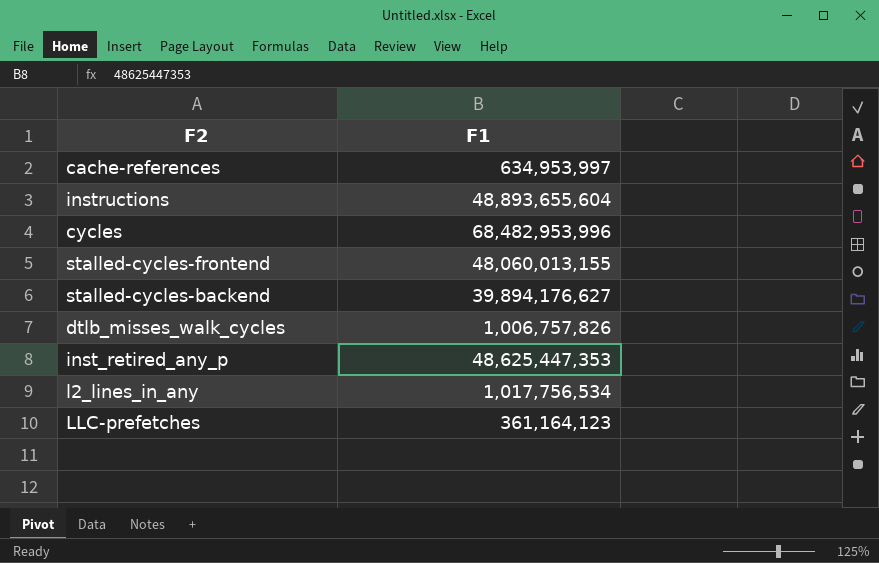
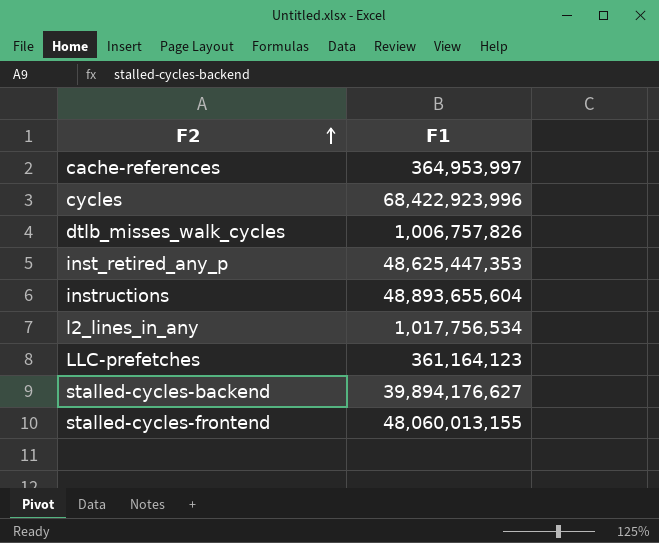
row order: none -> F2 ascending
cache-references | F1: 634,953,997 -> 364,953,997
cycles | F1: 68,482,953,996 -> 68,422,923,996

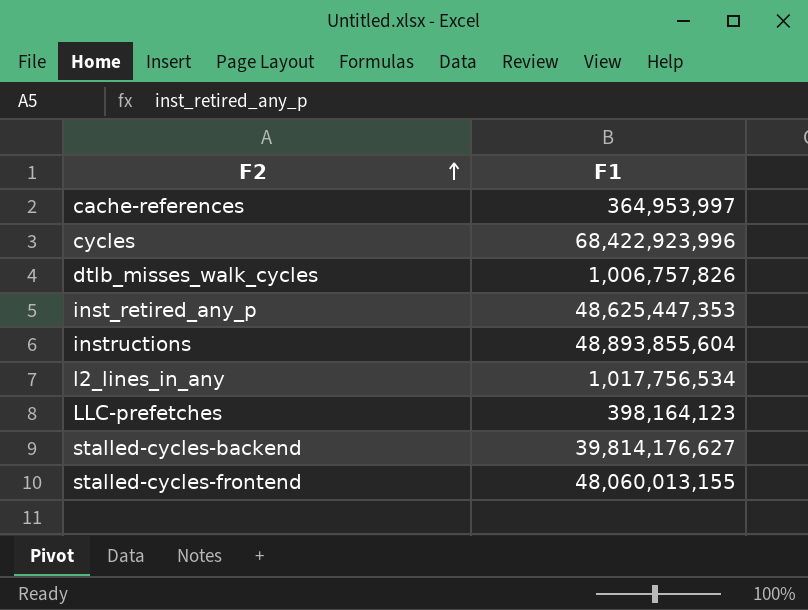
instructions | F1: 48,893,655,604 -> 48,893,855,604
LLC-prefetches | F1: 361,164,123 -> 398,164,123
stalled-cycles-backend | F1: 39,894,176,627 -> 39,814,176,627

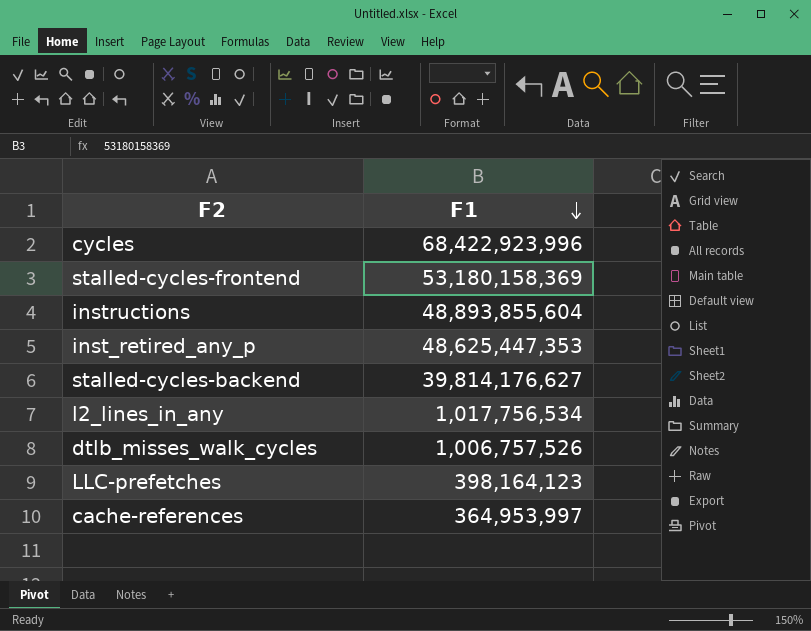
row order: F2 ascending -> F1 descending
stalled-cycles-frontend | F1: 48,060,013,155 -> 53,180,158,369
dtlb_misses_walk_cycles | F1: 1,006,757,826 -> 1,006,757,526

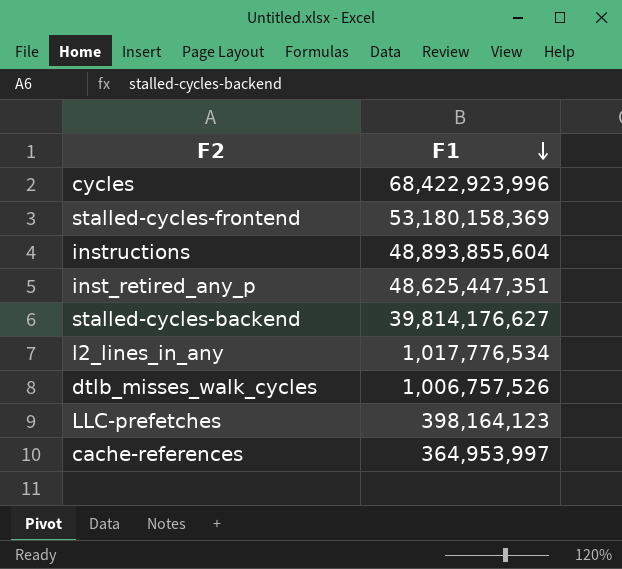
inst_retired_any_p | F1: 48,625,447,353 -> 48,625,447,351
l2_lines_in_any | F1: 1,017,756,534 -> 1,017,776,534

